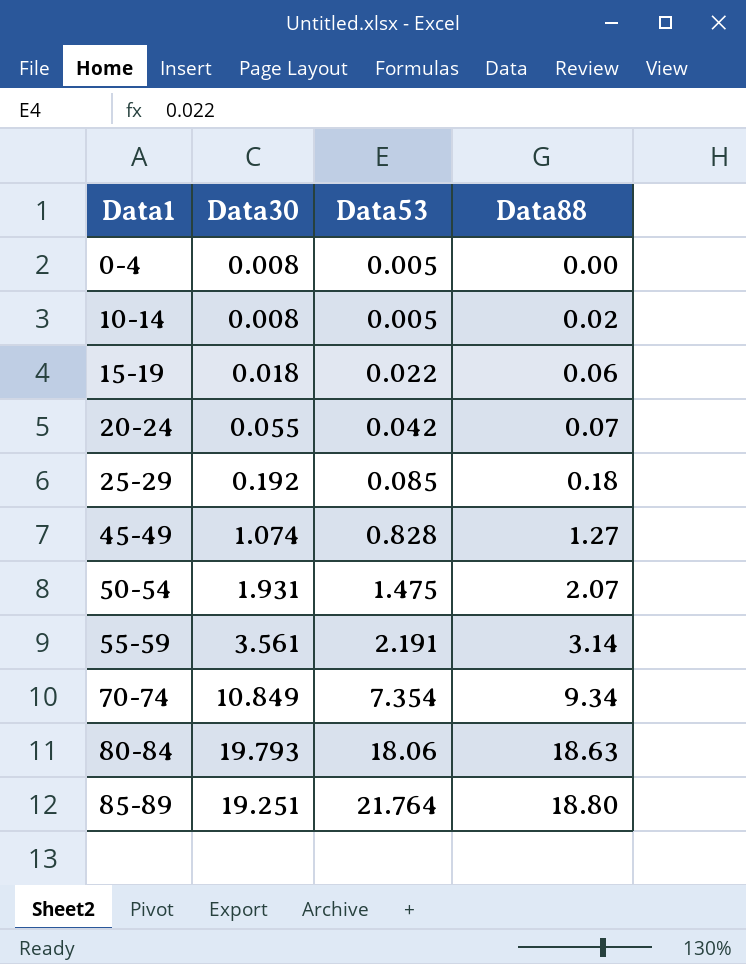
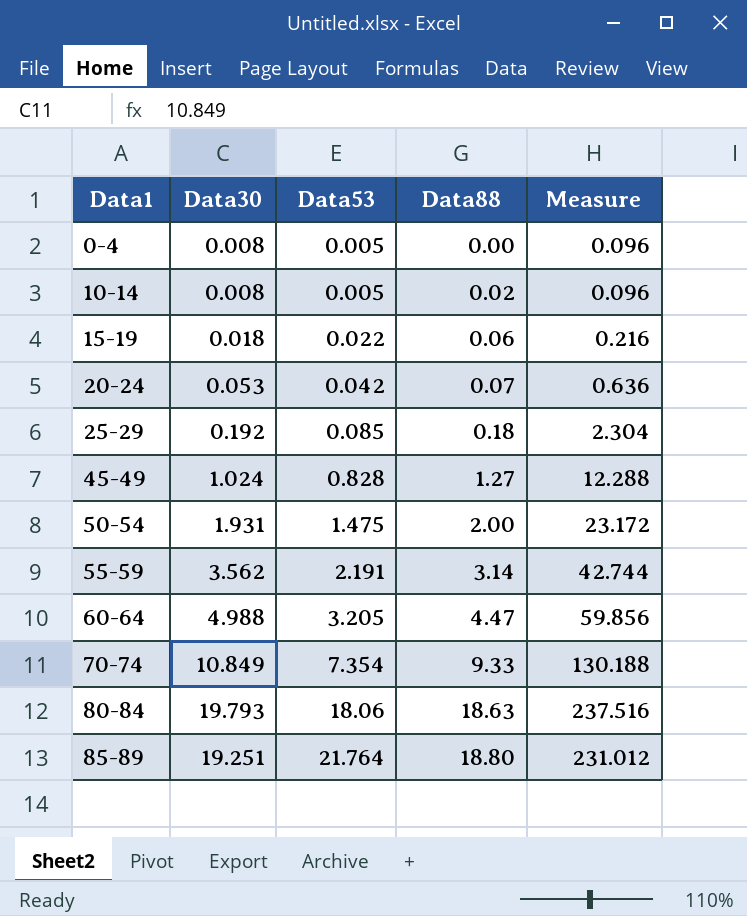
column Measure | formula: none -> [Data30] * 12
20-24 | Data30: 0.055 -> 0.053
45-49 | Data30: 1.074 -> 1.024
50-54 | Data88: 2.07 -> 2.00
55-59 | Data30: 3.561 -> 3.562
row 60-64: none -> 4.988 | 3.205 | 4.47 | 59.856
70-74 | Data88: 9.34 -> 9.33

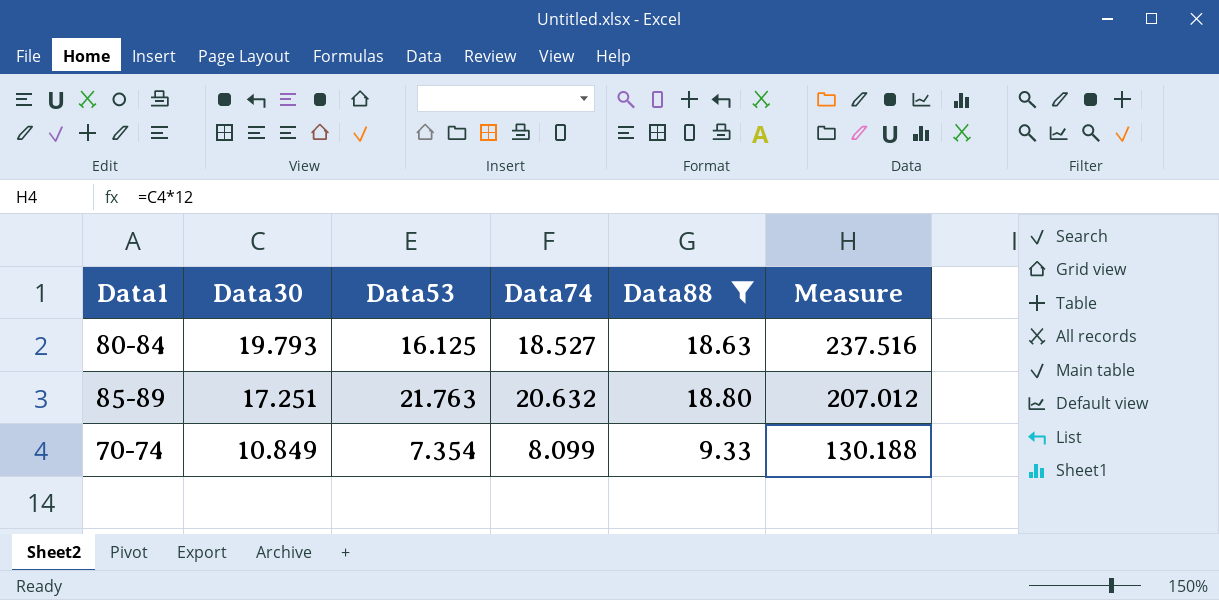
filter: none -> Data88 >= 9.33
row order: Data1 ascending -> Data30 descending
column Data74 | position: none -> 4
80-84 | Data53: 18.06 -> 16.125
85-89 | Data30: 19.251 -> 17.251
85-89 | Data53: 21.764 -> 21.763
85-89 | Measure: 231.012 -> 207.012

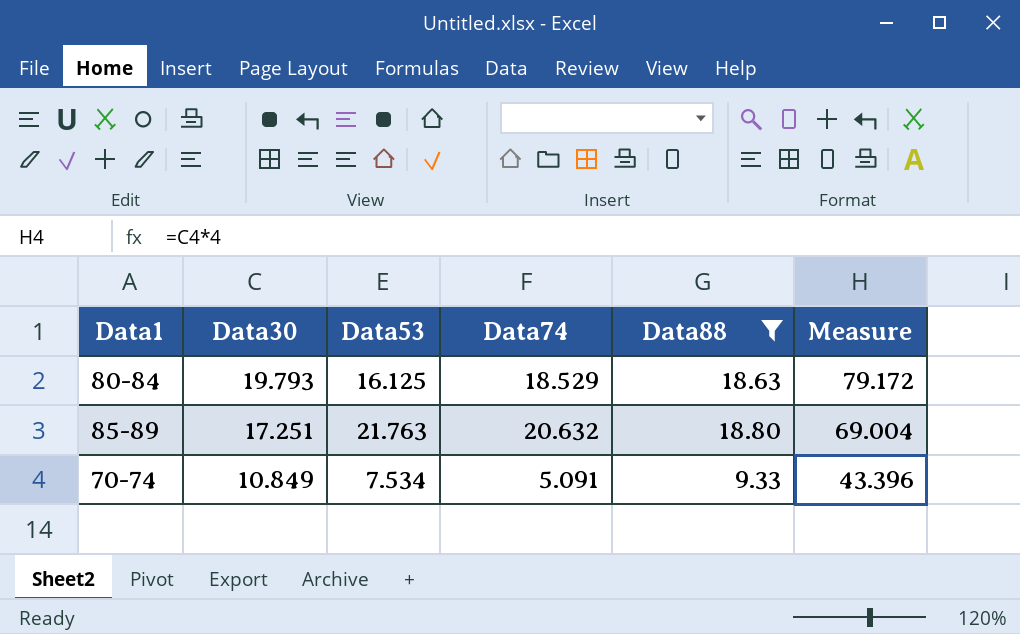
column Measure | formula: [Data30] * 12 -> [Data30] * 4
80-84 | Data74: 18.527 -> 18.529
70-74 | Data53: 7.354 -> 7.534
70-74 | Data74: 8.099 -> 5.091

